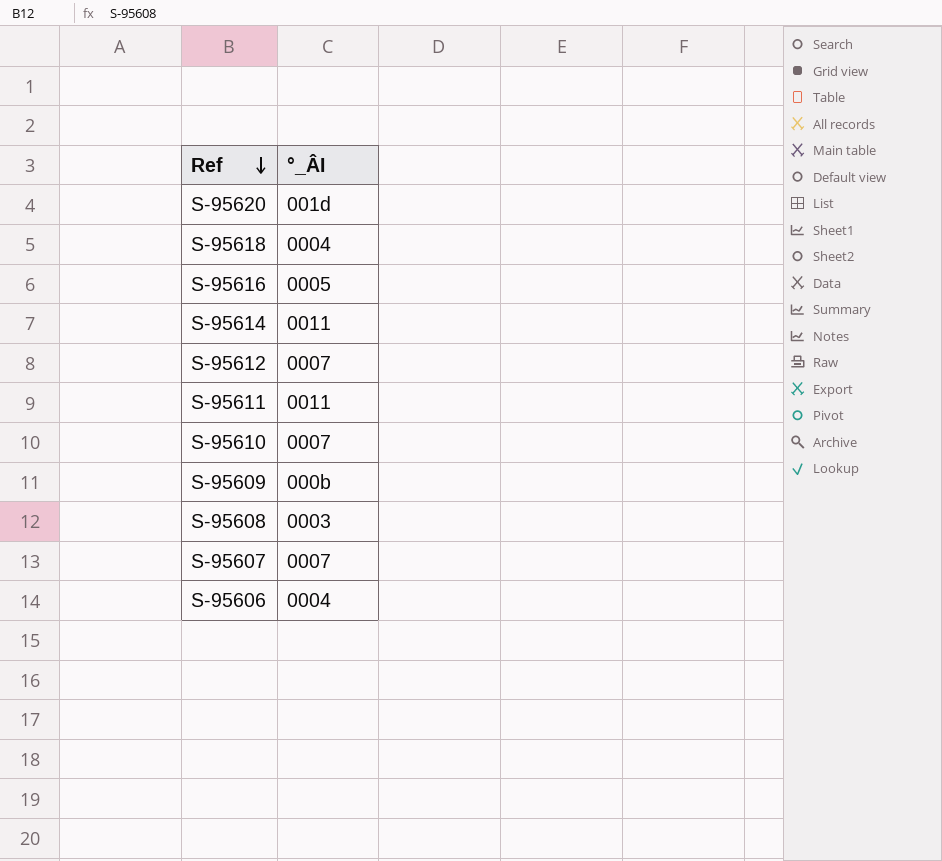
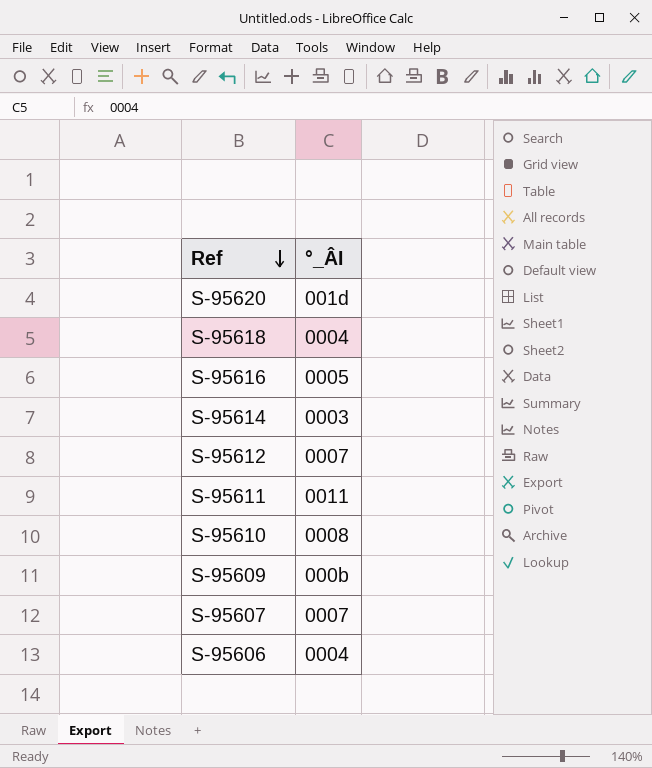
row S-95608: 0003 -> none
S-95614 | °_ÂI: 0011 -> 0003
S-95610 | °_ÂI: 0007 -> 0008

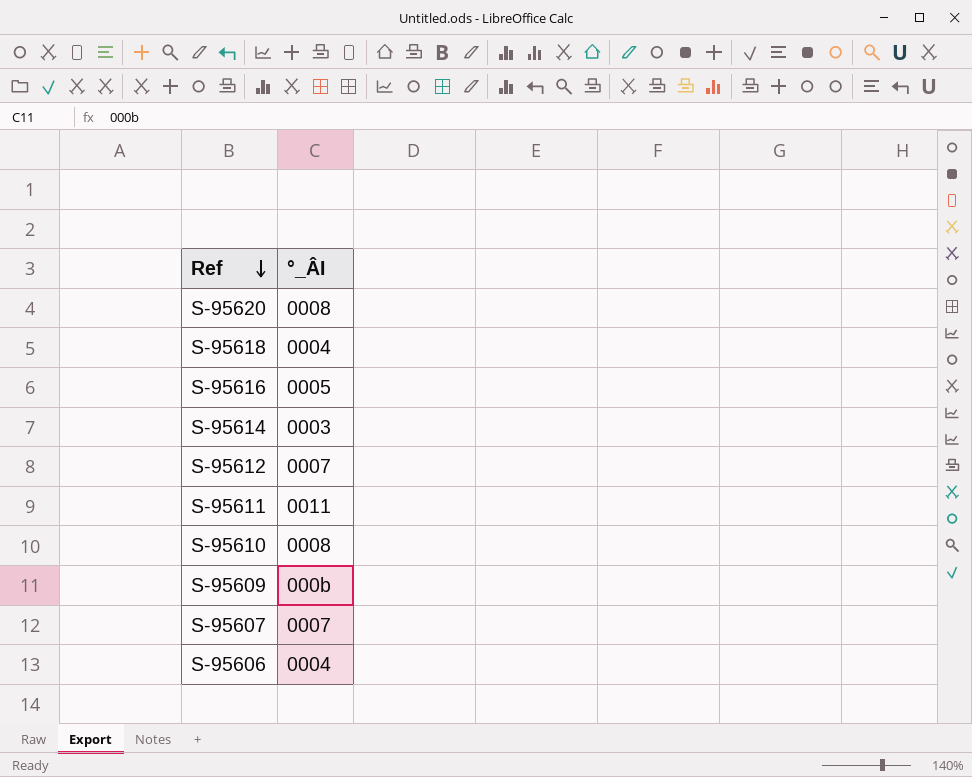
S-95620 | °_ÂI: 001d -> 0008

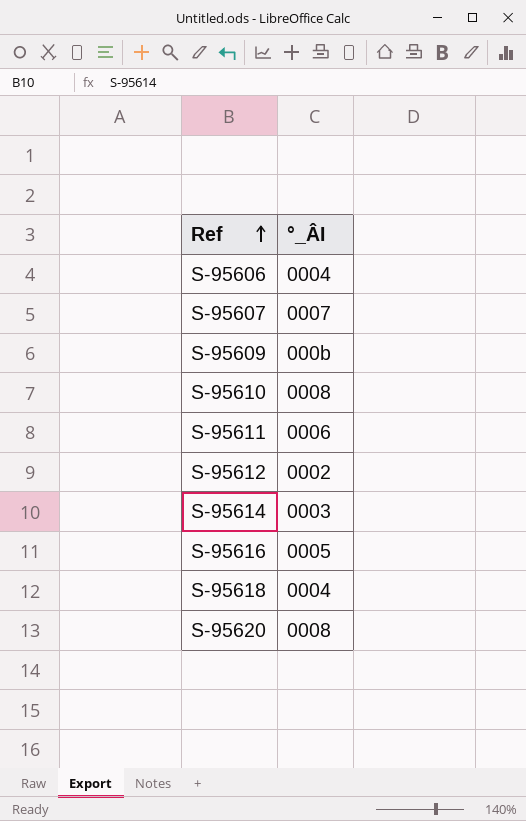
row order: Ref descending -> Ref ascending
S-95611 | °_ÂI: 0011 -> 0006
S-95612 | °_ÂI: 0007 -> 0002

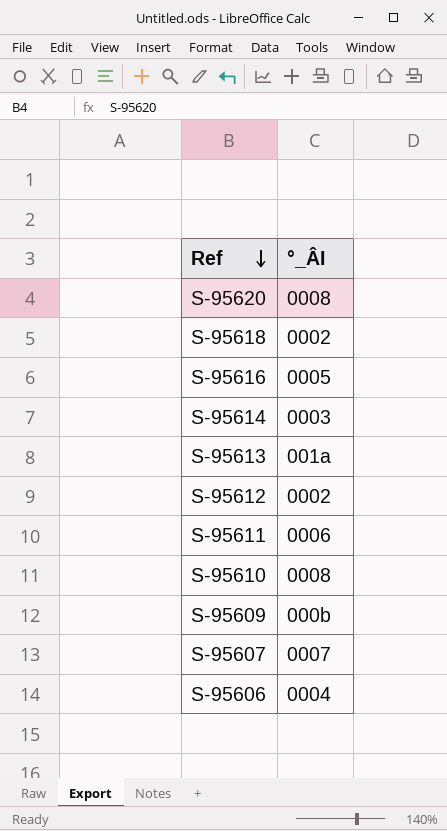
row order: Ref ascending -> Ref descending
S-95618 | °_ÂI: 0004 -> 0002
row S-95613: none -> 001a

